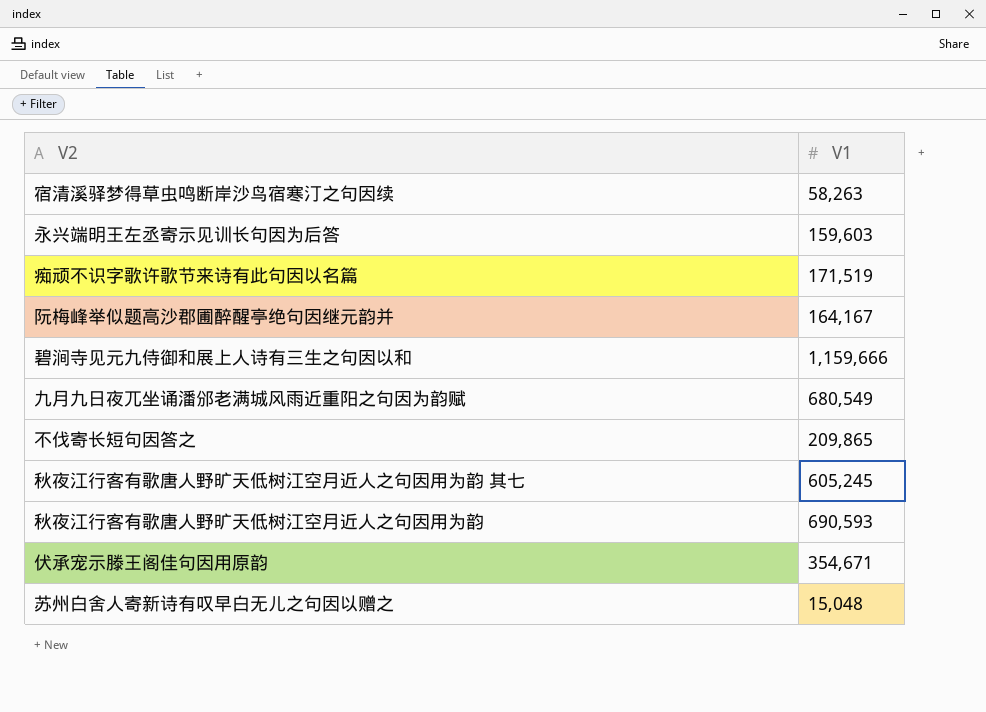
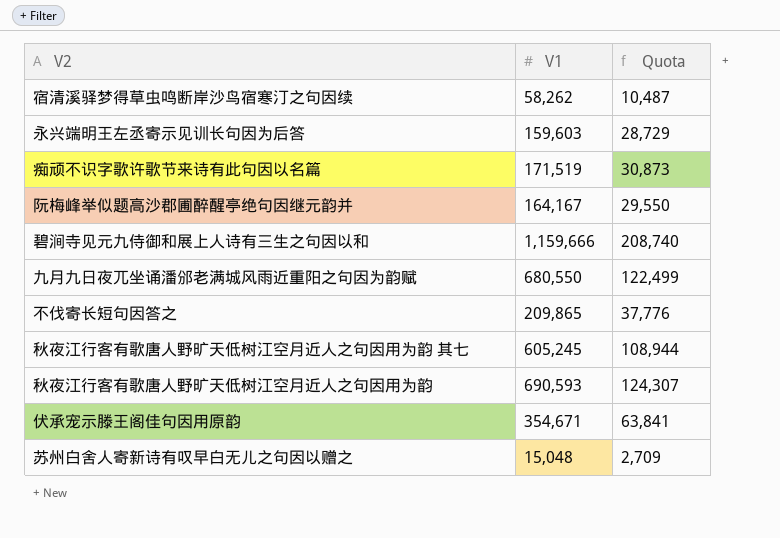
column Quota | formula: none -> [V1] * 0.18
宿清溪驿梦得草虫鸣断岸沙鸟宿寒汀之句因续 | V1: 58,263 -> 58,262
九月九日夜兀坐诵潘邠老满城风雨近重阳之句因为韵赋 | V1: 680,549 -> 680,550

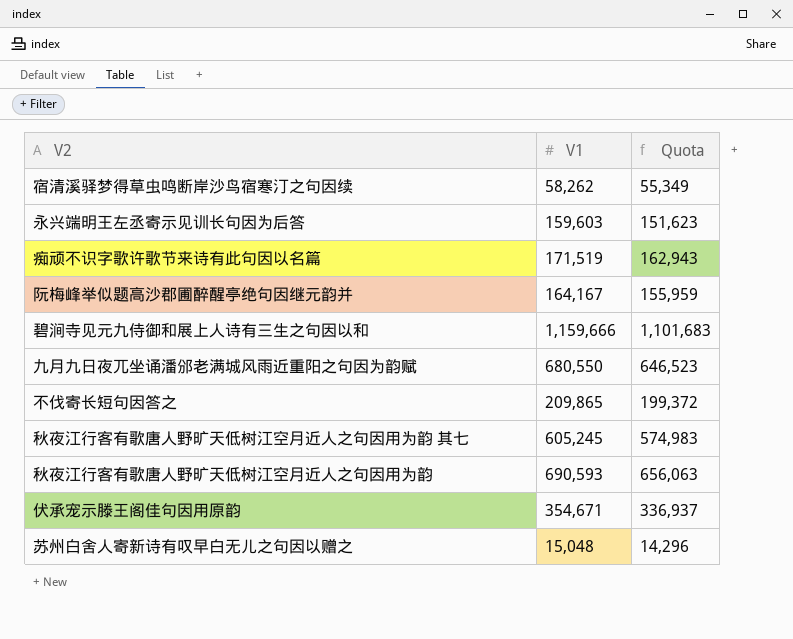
column Quota | formula: [V1] * 0.18 -> [V1] * 0.95

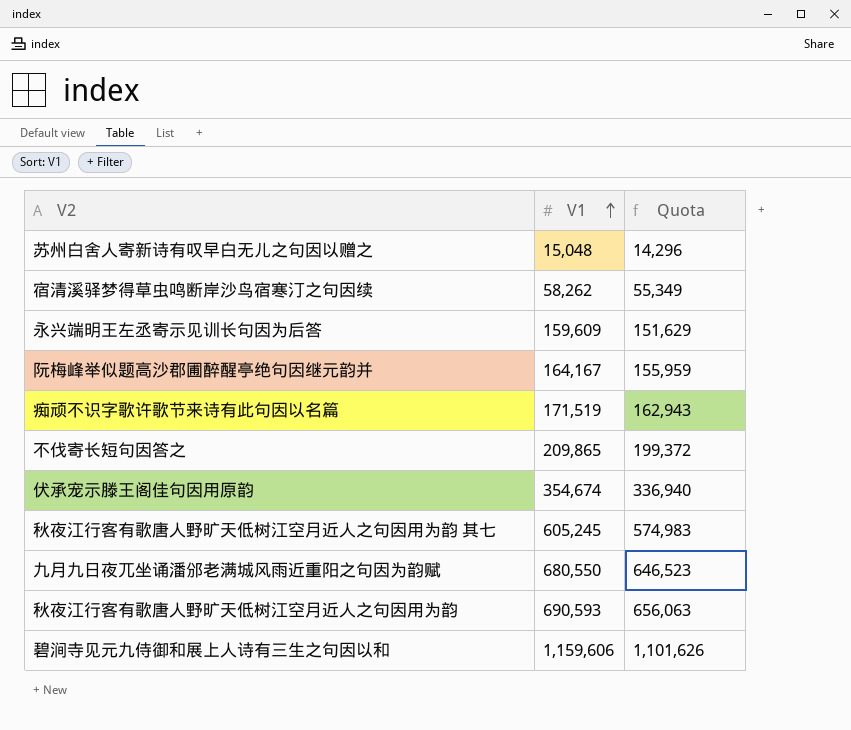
row order: none -> V1 ascending
永兴端明王左丞寄示见训长句因为后答 | V1: 159,603 -> 159,609
永兴端明王左丞寄示见训长句因为后答 | Quota: 151,623 -> 151,629
伏承宠示滕王阁佳句因用原韵 | V1: 354,671 -> 354,674
伏承宠示滕王阁佳句因用原韵 | Quota: 336,937 -> 336,940
碧涧寺见元九侍御和展上人诗有三生之句因以和 | V1: 1,159,666 -> 1,159,606
碧涧寺见元九侍御和展上人诗有三生之句因以和 | Quota: 1,101,683 -> 1,101,626

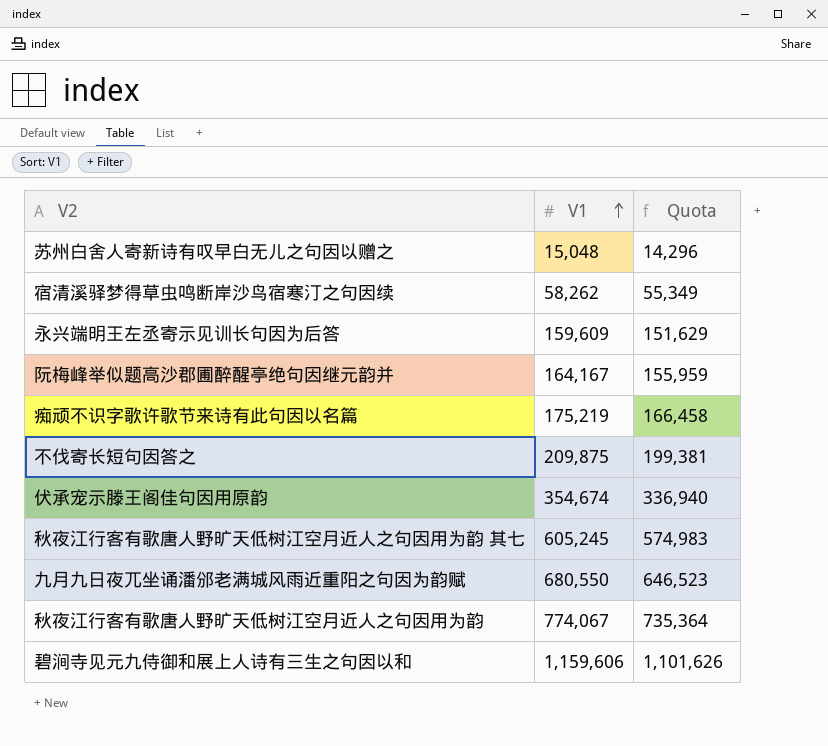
痴顽不识字歌许歌节来诗有此句因以名篇 | V1: 171,519 -> 175,219
痴顽不识字歌许歌节来诗有此句因以名篇 | Quota: 162,943 -> 166,458
不伐寄长短句因答之 | V1: 209,865 -> 209,875
不伐寄长短句因答之 | Quota: 199,372 -> 199,381
秋夜江行客有歌唐人野旷天低树江空月近人之句因用为韵 | V1: 690,593 -> 774,067
秋夜江行客有歌唐人野旷天低树江空月近人之句因用为韵 | Quota: 656,063 -> 735,364

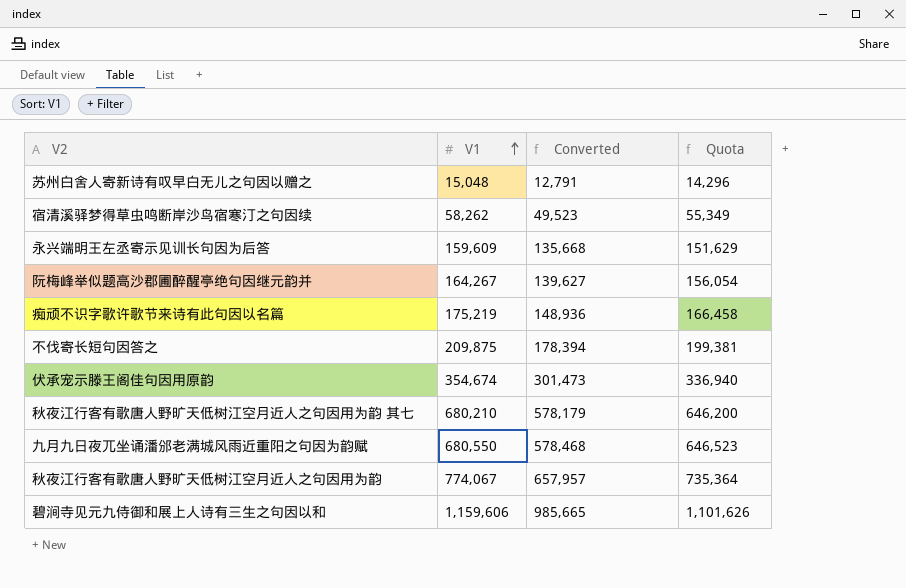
column Converted | formula: none -> [V1] * 0.85
阮梅峰举似题高沙郡圃醉醒亭绝句因继元韵并 | V1: 164,167 -> 164,267
阮梅峰举似题高沙郡圃醉醒亭绝句因继元韵并 | Quota: 155,959 -> 156,054
秋夜江行客有歌唐人野旷天低树江空月近人之句因用为韵 其七 | V1: 605,245 -> 680,210
秋夜江行客有歌唐人野旷天低树江空月近人之句因用为韵 其七 | Quota: 574,983 -> 646,200

